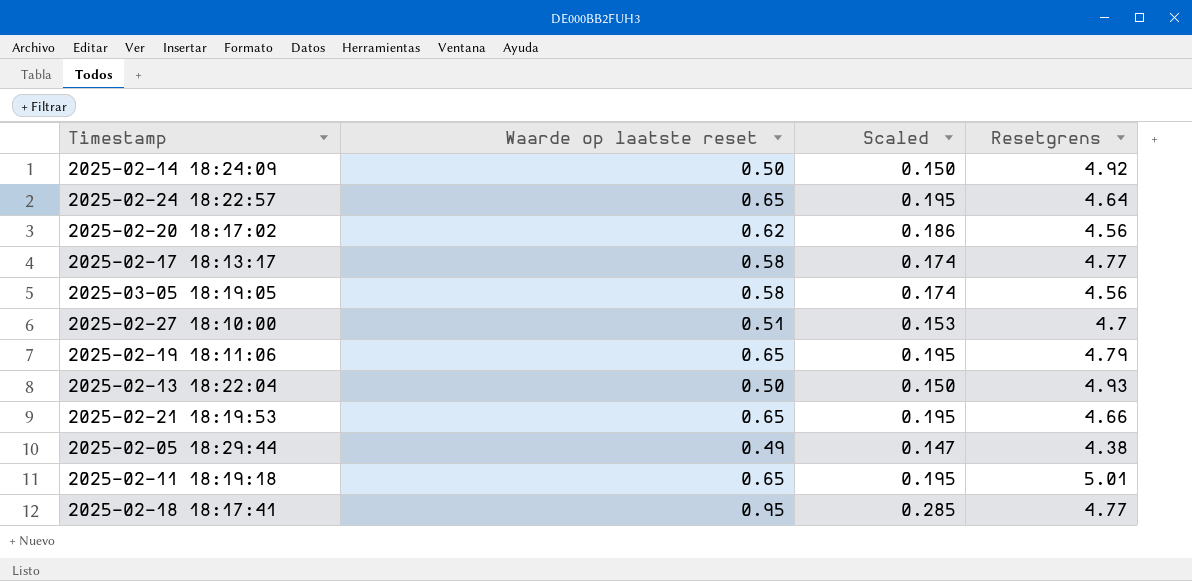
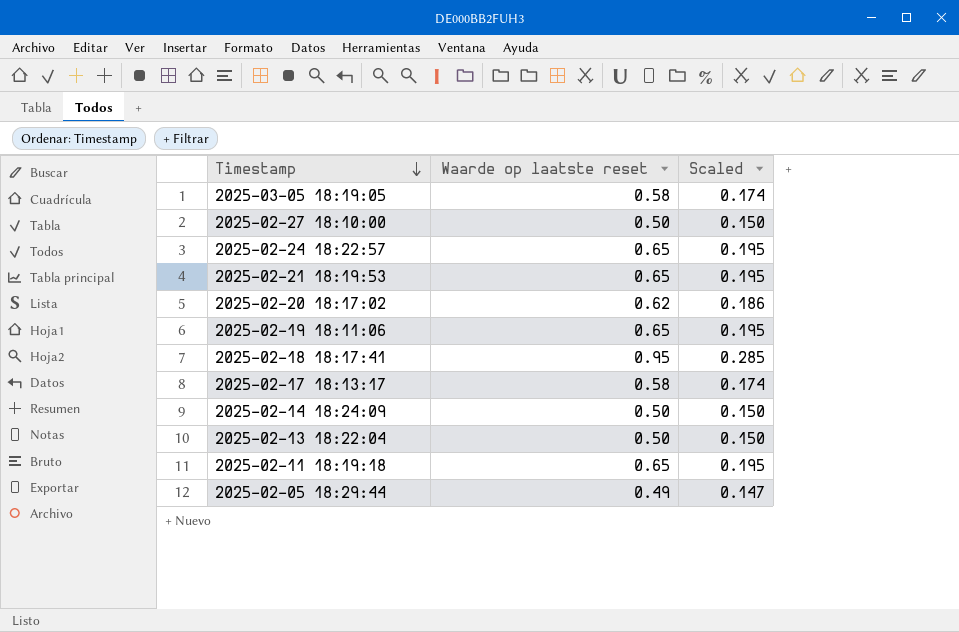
row order: none -> Timestamp descending
column Resetgrens | position: 4 -> none
2025-02-27 18:10:00 | Waarde op laatste reset: 0.51 -> 0.50
2025-02-27 18:10:00 | Scaled: 0.153 -> 0.150

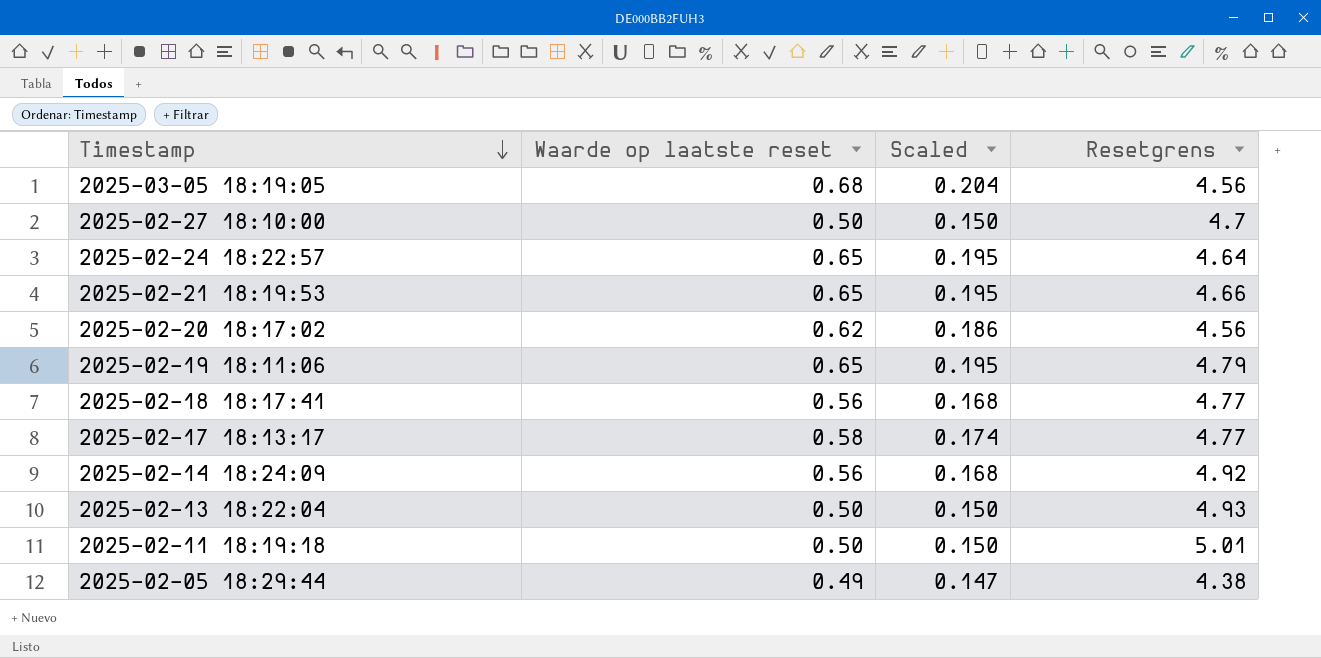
column Resetgrens | position: none -> 4
2025-03-05 18:19:05 | Waarde op laatste reset: 0.58 -> 0.68
2025-03-05 18:19:05 | Scaled: 0.174 -> 0.204
2025-02-18 18:17:41 | Waarde op laatste reset: 0.95 -> 0.56
2025-02-18 18:17:41 | Scaled: 0.285 -> 0.168
2025-02-14 18:24:09 | Waarde op laatste reset: 0.50 -> 0.56
2025-02-14 18:24:09 | Scaled: 0.150 -> 0.168
2025-02-11 18:19:18 | Waarde op laatste reset: 0.65 -> 0.50
2025-02-11 18:19:18 | Scaled: 0.195 -> 0.150

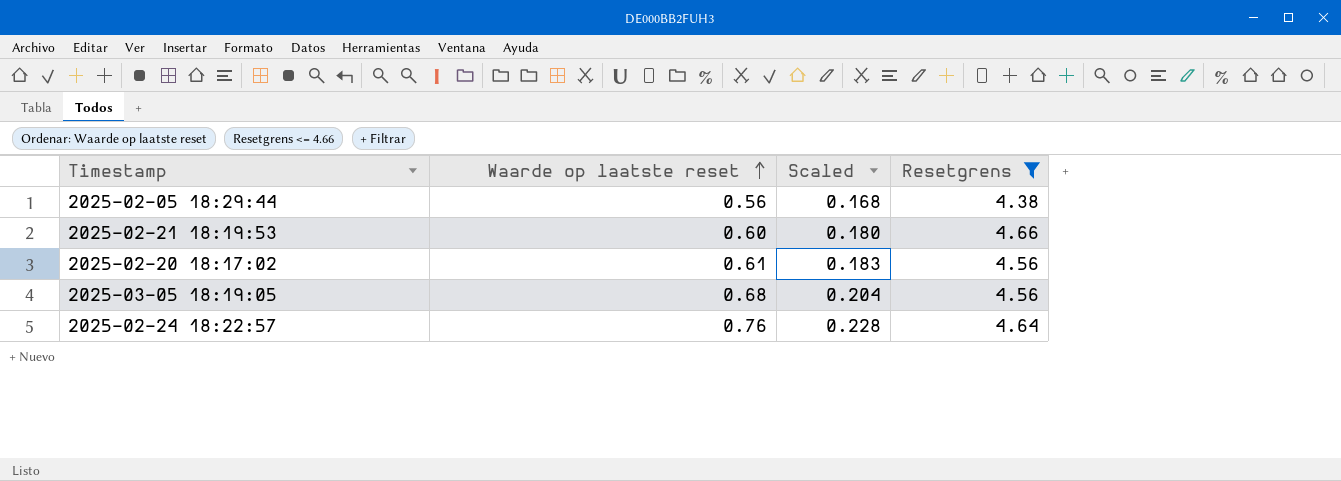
filter: none -> Resetgrens <= 4.66
row order: Timestamp descending -> Waarde op laatste reset ascending
2025-02-05 18:29:44 | Waarde op laatste reset: 0.49 -> 0.56
2025-02-05 18:29:44 | Scaled: 0.147 -> 0.168
2025-02-21 18:19:53 | Waarde op laatste reset: 0.65 -> 0.60
2025-02-21 18:19:53 | Scaled: 0.195 -> 0.180
2025-02-20 18:17:02 | Waarde op laatste reset: 0.62 -> 0.61
2025-02-20 18:17:02 | Scaled: 0.186 -> 0.183
2025-02-24 18:22:57 | Waarde op laatste reset: 0.65 -> 0.76
2025-02-24 18:22:57 | Scaled: 0.195 -> 0.228

